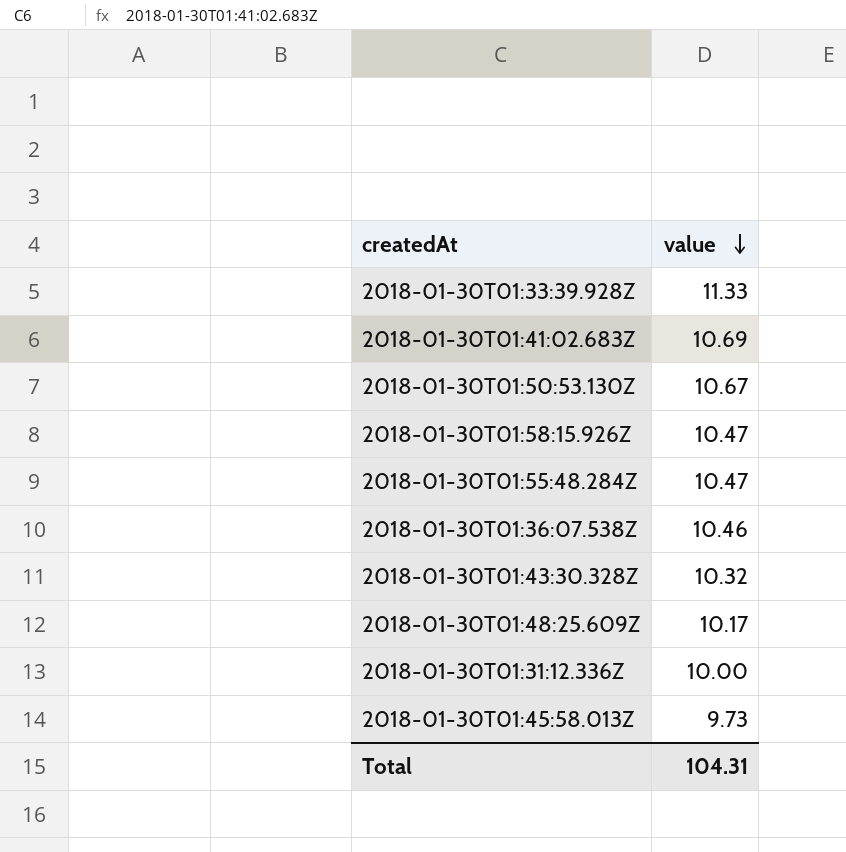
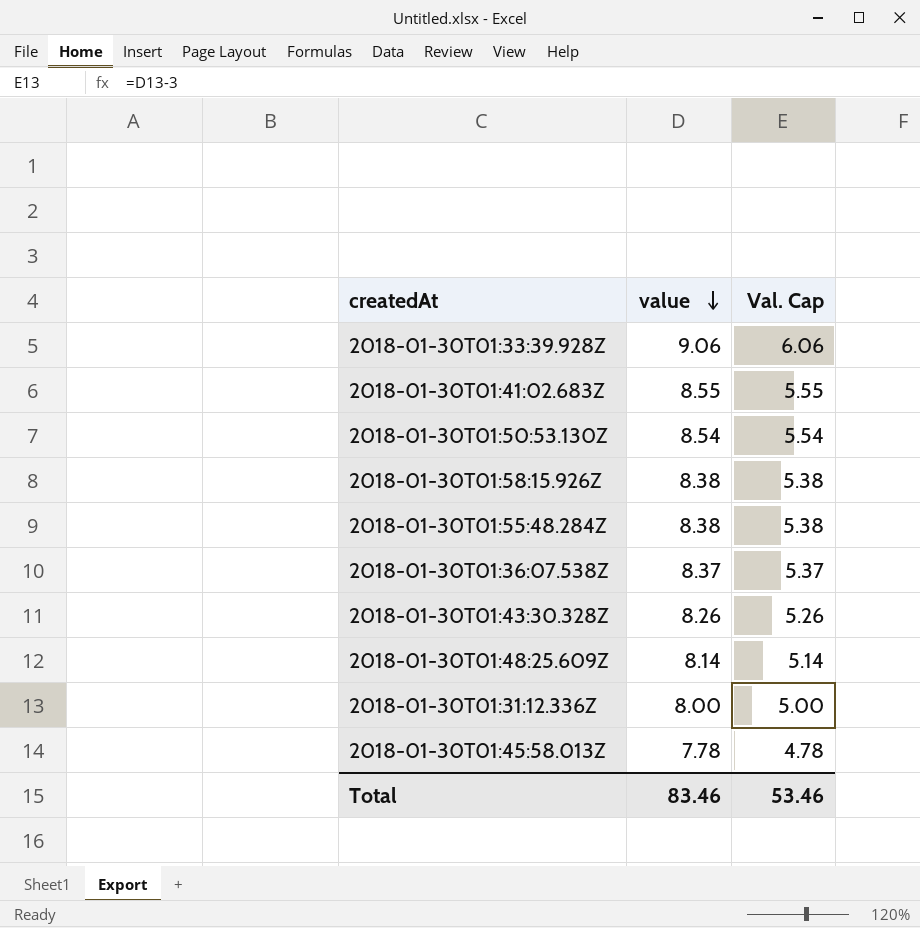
column Val. Cap | formula: none -> [value] - 3
2018-01-30T01:33:39.928Z | value: 11.33 -> 9.06
2018-01-30T01:41:02.683Z | value: 10.69 -> 8.55
2018-01-30T01:50:53.130Z | value: 10.67 -> 8.54
2018-01-30T01:58:15.926Z | value: 10.47 -> 8.38
2018-01-30T01:55:48.284Z | value: 10.47 -> 8.38
2018-01-30T01:36:07.538Z | value: 10.46 -> 8.37
2018-01-30T01:43:30.328Z | value: 10.32 -> 8.26
2018-01-30T01:48:25.609Z | value: 10.17 -> 8.14
2018-01-30T01:31:12.336Z | value: 10.00 -> 8.00
2018-01-30T01:45:58.013Z | value: 9.73 -> 7.78
Total | value: 104.31 -> 83.46

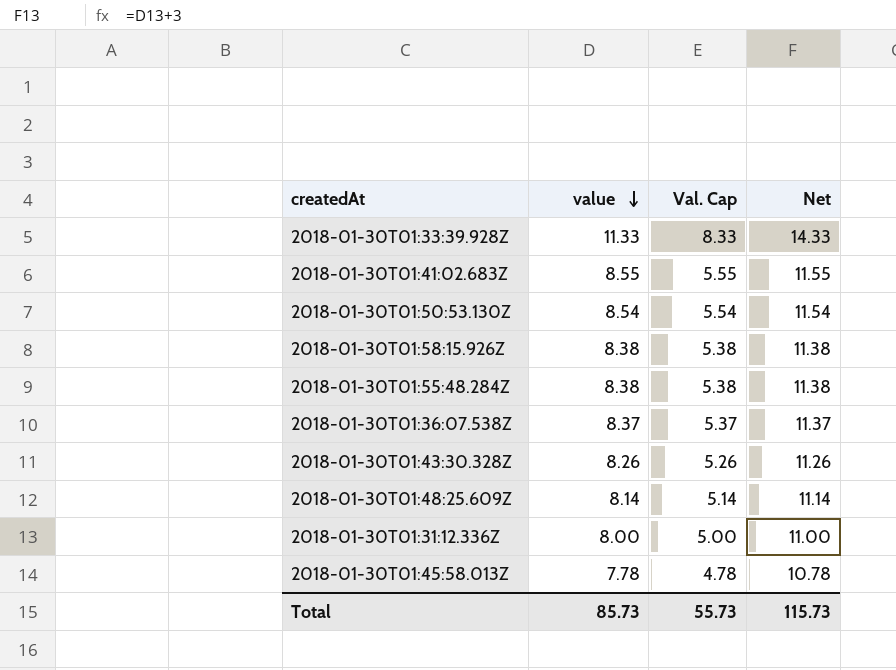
column Net | formula: none -> [value] + 3
2018-01-30T01:33:39.928Z | value: 9.06 -> 11.33
2018-01-30T01:33:39.928Z | Val. Cap: 6.06 -> 8.33
Total | value: 83.46 -> 85.73
Total | Val. Cap: 53.46 -> 55.73

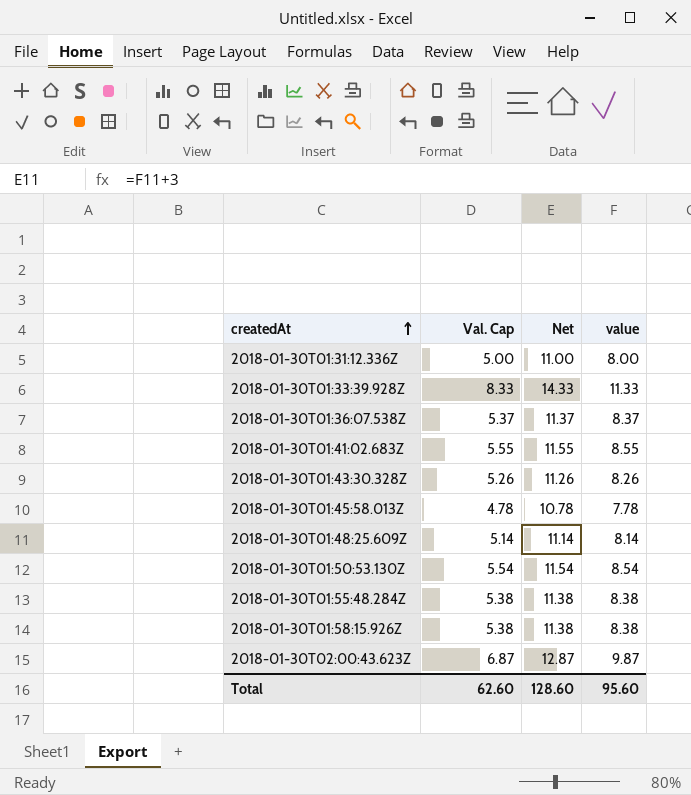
row order: value descending -> createdAt ascending
column value | position: 2 -> 4
row 2018-01-30T02:00:43.623Z: none -> 6.87 | 12.87 | 9.87
Total | Val. Cap: 55.73 -> 62.60
Total | Net: 115.73 -> 128.60
Total | value: 85.73 -> 95.60

